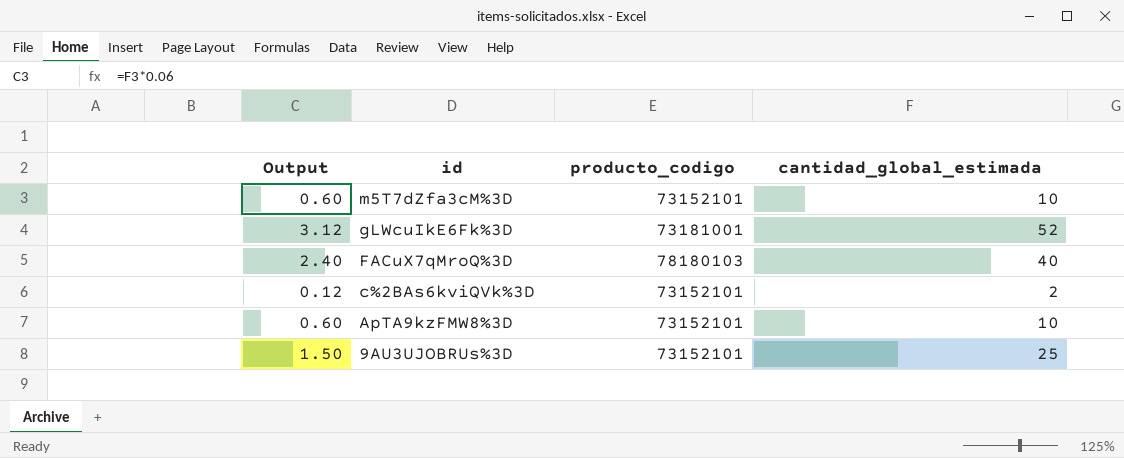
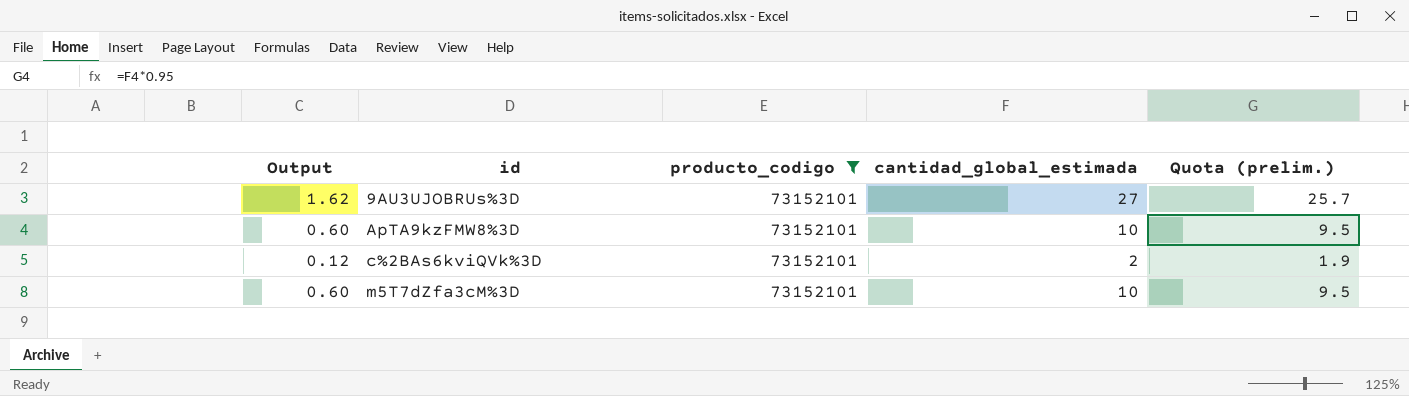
filter: none -> producto_codigo = 73152101
row order: id descending -> id ascending
column Quota (prelim.) | formula: none -> [cantidad_global_estimada] * 0.95
9AU3UJOBRUs%3D | Output: 1.50 -> 1.62
9AU3UJOBRUs%3D | cantidad_global_estimada: 25 -> 27

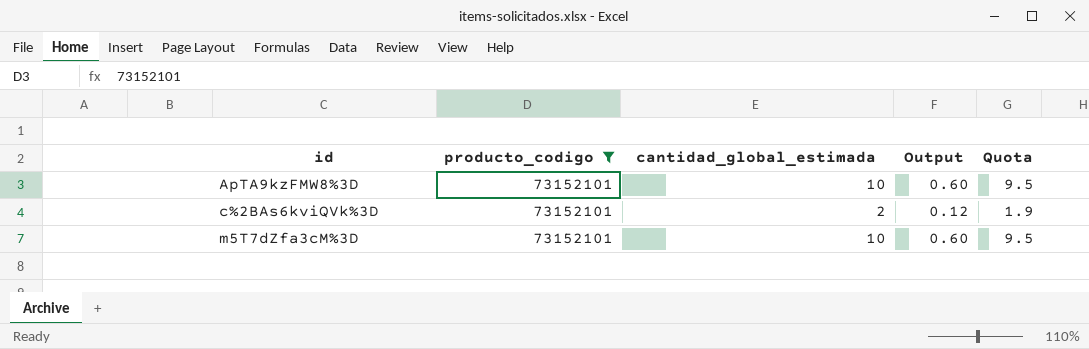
column Output | position: 1 -> 4
column name: Quota (prelim.) -> Quota
row 9AU3UJOBRUs%3D: 1.62 | 73152101 | 27 | 25.7 -> none

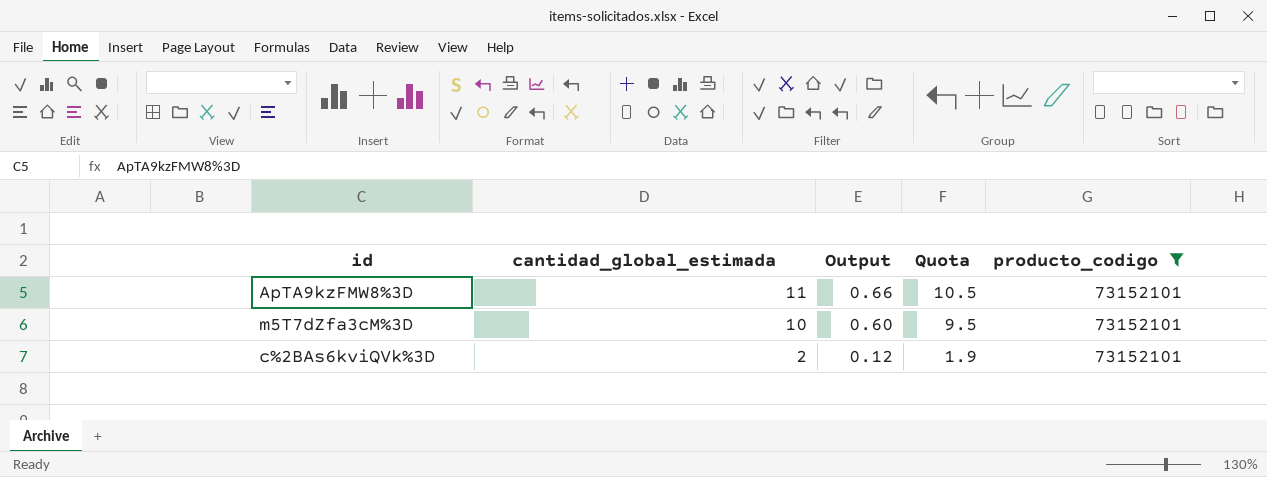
row order: id ascending -> cantidad_global_estimada descending
column producto_codigo | position: 2 -> 5
ApTA9kzFMW8%3D | cantidad_global_estimada: 10 -> 11
ApTA9kzFMW8%3D | Output: 0.60 -> 0.66
ApTA9kzFMW8%3D | Quota: 9.5 -> 10.5

